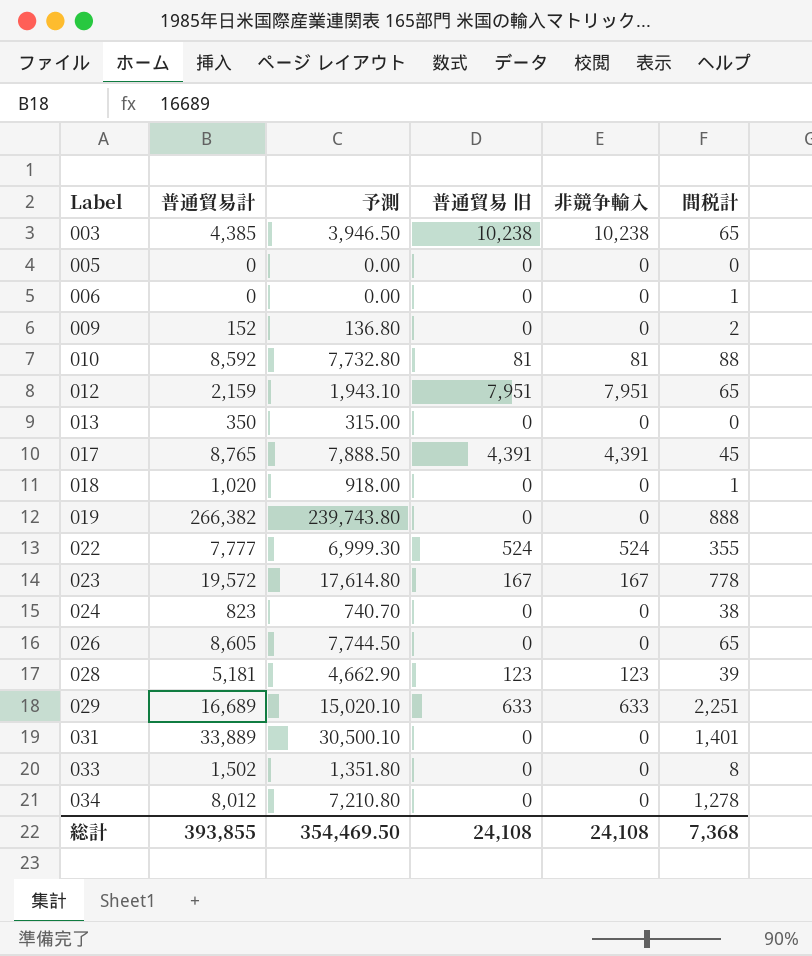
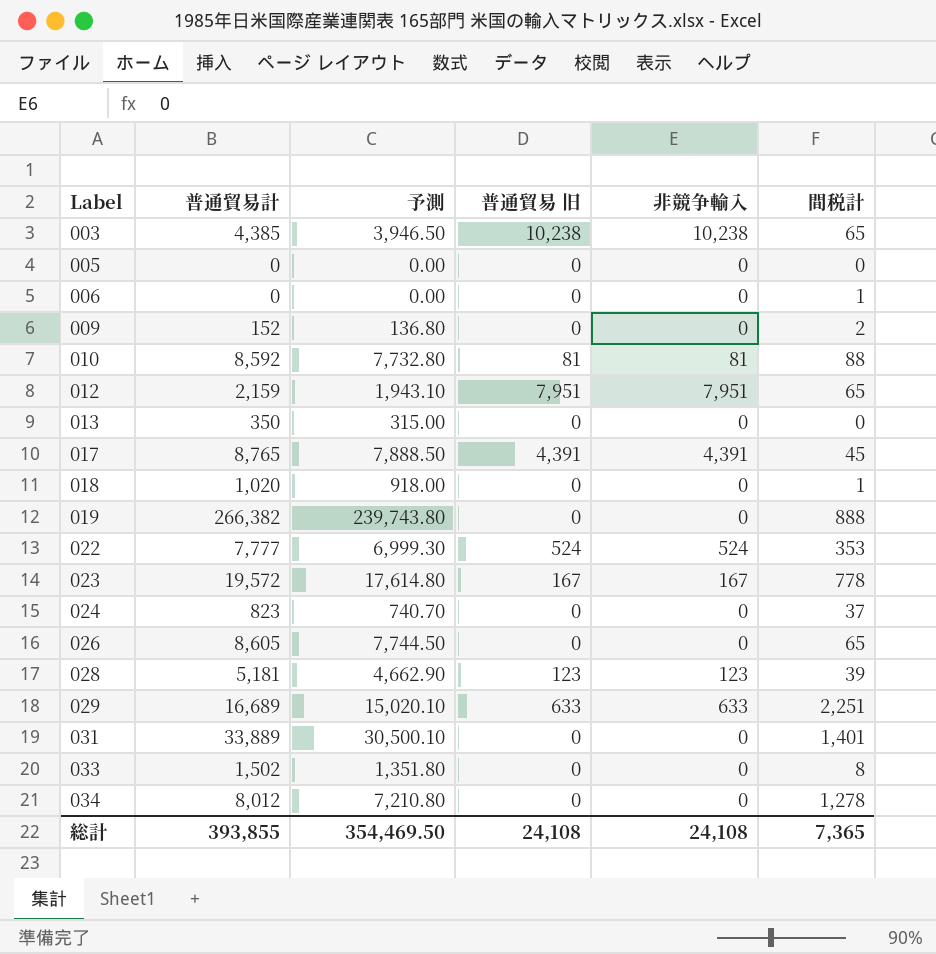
022 | 間税計: 355 -> 353
024 | 間税計: 38 -> 37
総計 | 間税計: 7,368 -> 7,365

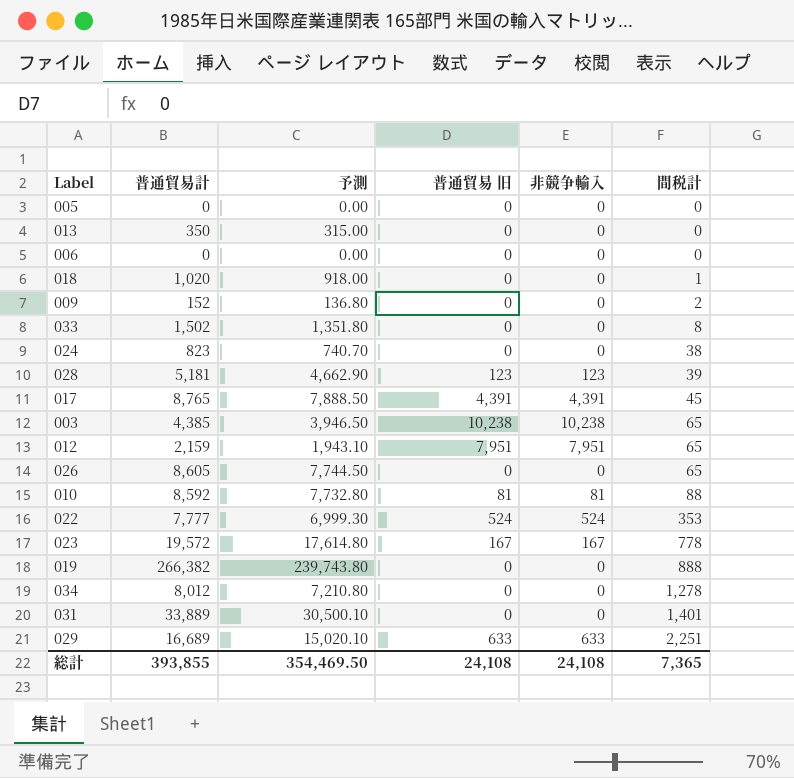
row order: Label ascending -> 間税計 ascending
006 | 間税計: 1 -> 0
024 | 間税計: 37 -> 38

